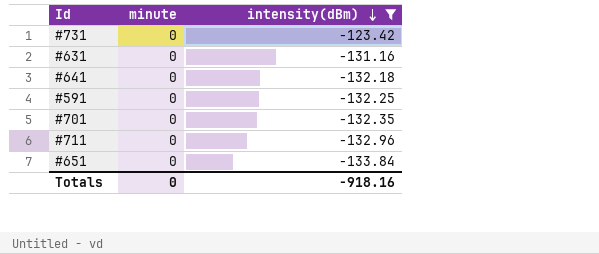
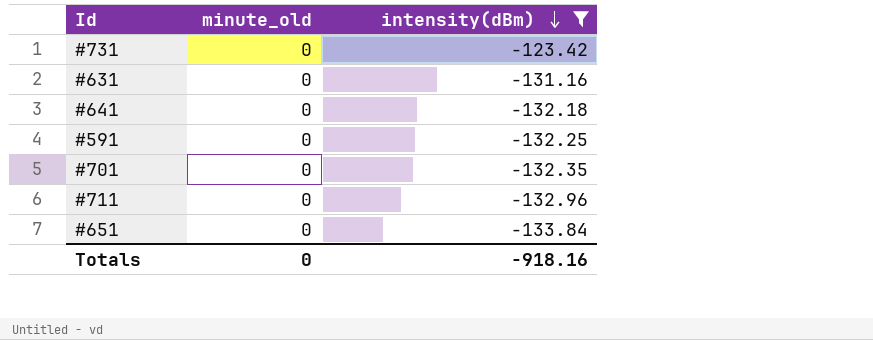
column name: minute -> minute_old

